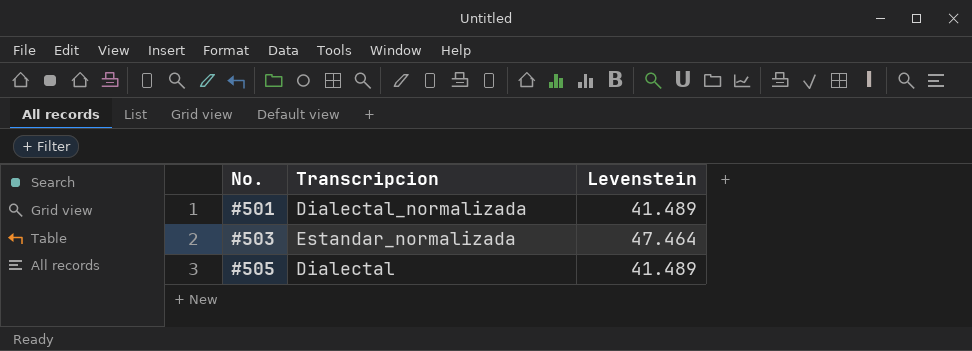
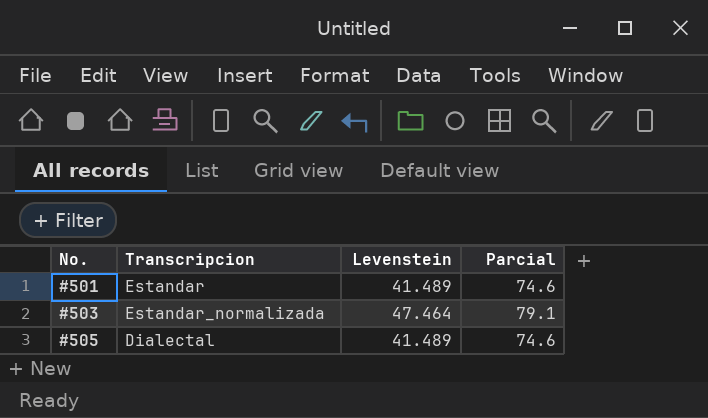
column Parcial | position: none -> 4
#501 | Transcripcion: Dialectal_normalizada -> Estandar

